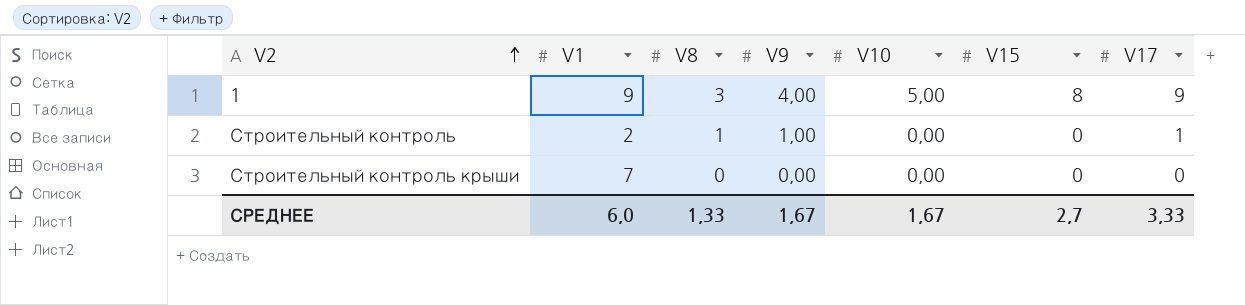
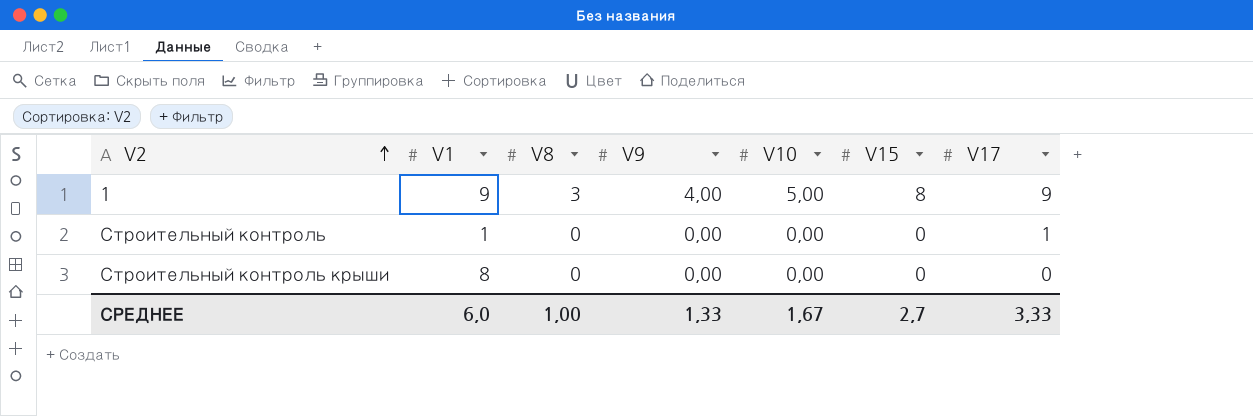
Строительный контроль | V1: 2 -> 1
Строительный контроль | V8: 1 -> 0
Строительный контроль | V9: 1,00 -> 0,00
Строительный контроль крыши | V1: 7 -> 8
СРЕДНЕЕ | V8: 1,33 -> 1,00
СРЕДНЕЕ | V9: 1,67 -> 1,33

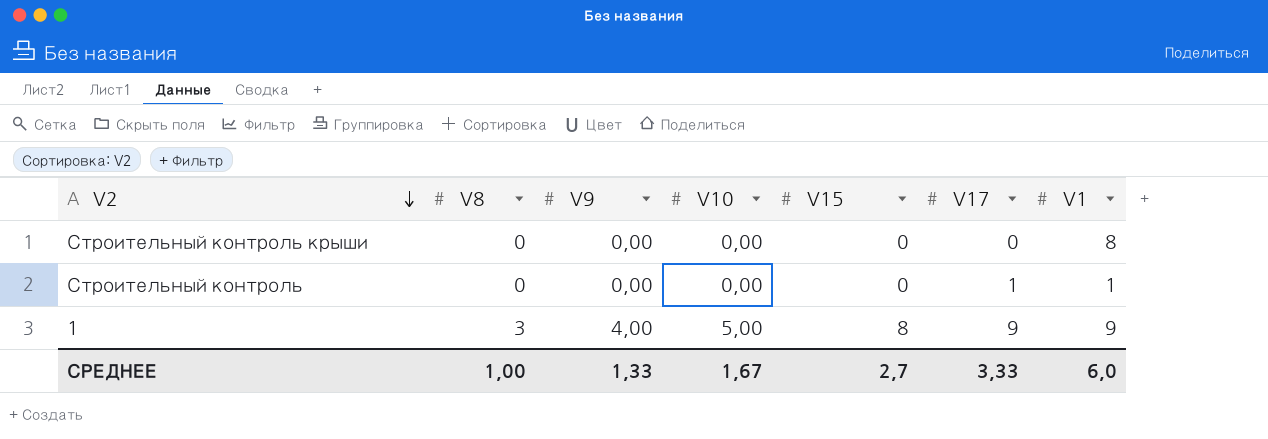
row order: V2 ascending -> V2 descending
column V1 | position: 2 -> 7

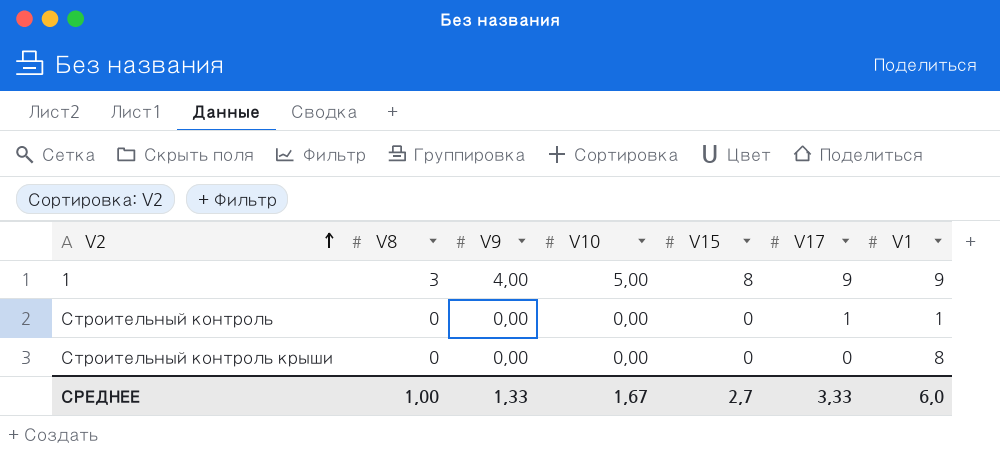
row order: V2 descending -> V2 ascending

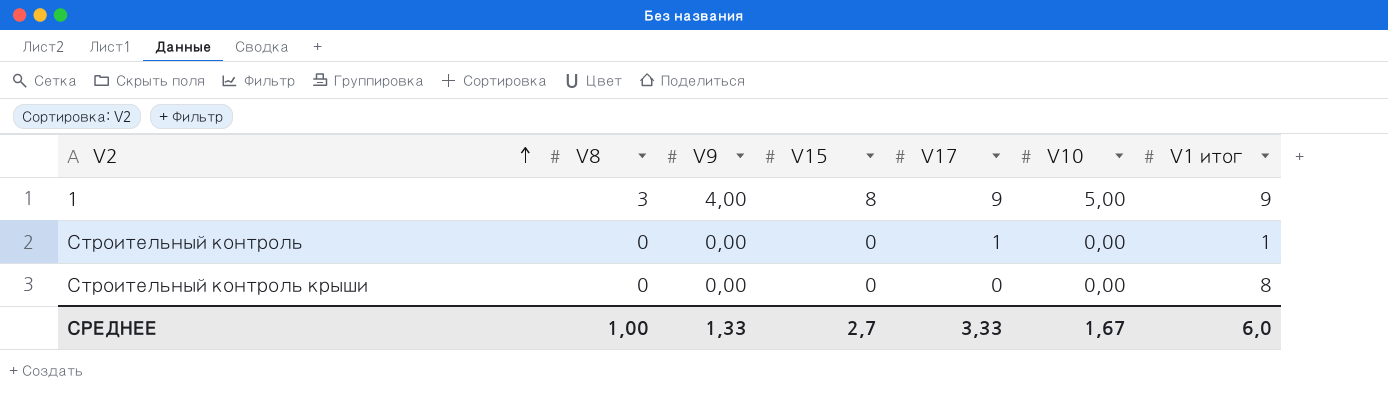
column V10 | position: 4 -> 6
column name: V1 -> V1 итог

